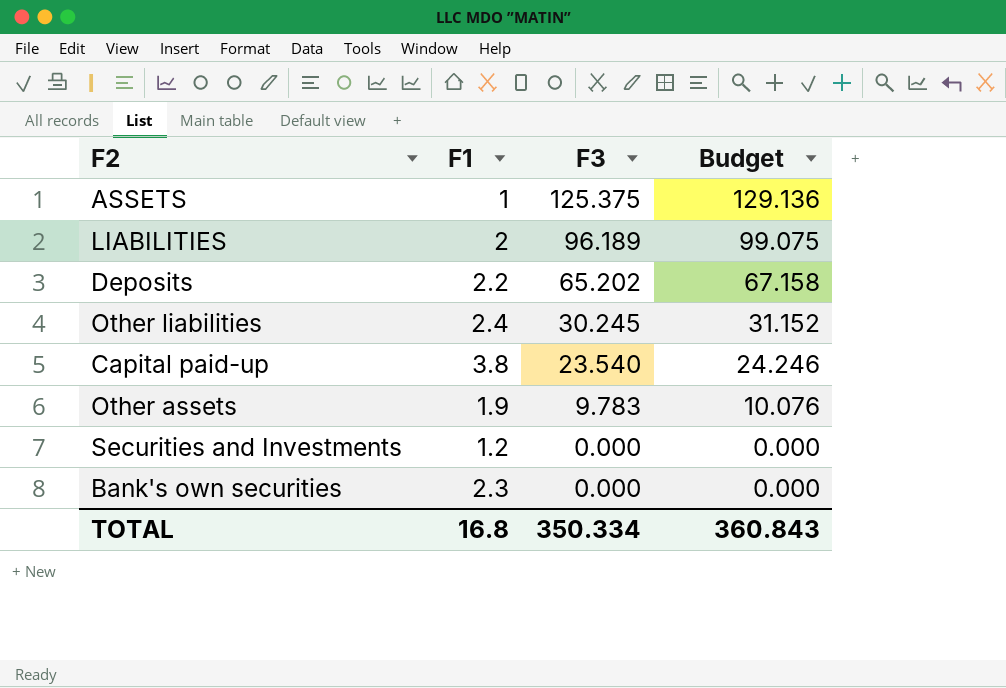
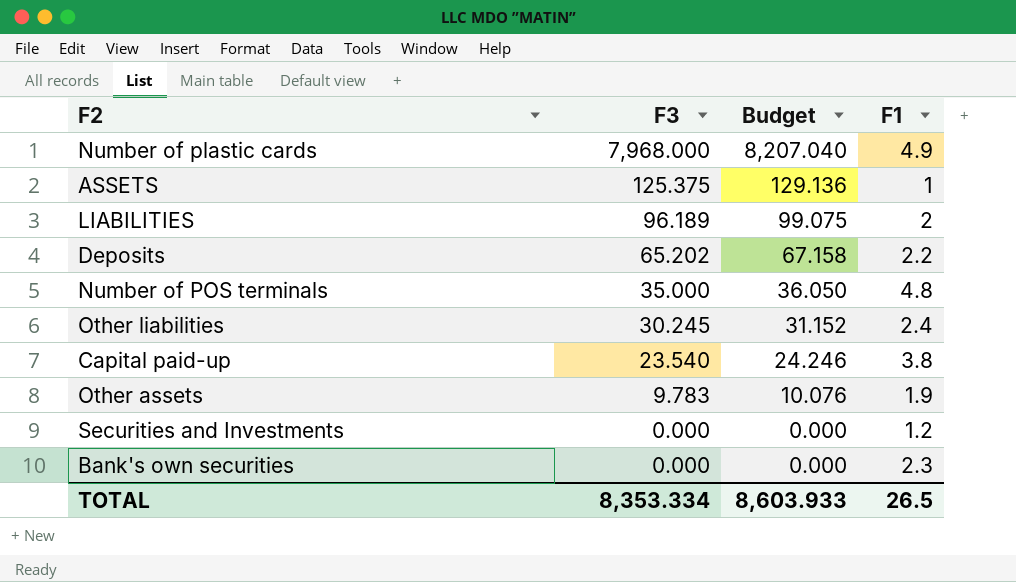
column F1 | position: 2 -> 4
row Number of plastic cards: none -> 7,968.000 | 8,207.040 | 4.9
row Number of POS terminals: none -> 35.000 | 36.050 | 4.8
TOTAL | F3: 350.334 -> 8,353.334
TOTAL | Budget: 360.843 -> 8,603.933
TOTAL | F1: 16.8 -> 26.5

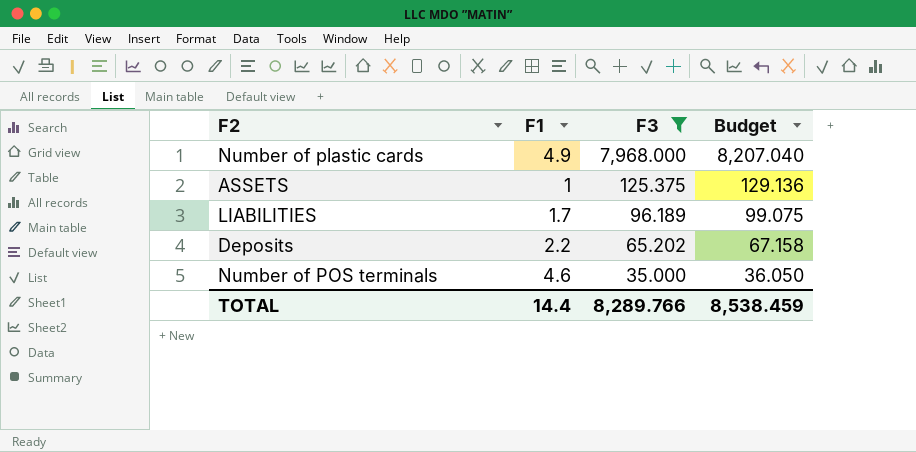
filter: none -> F3 >= 35.000
column F1 | position: 4 -> 2
LIABILITIES | F1: 2 -> 1.7
Number of POS terminals | F1: 4.8 -> 4.6
TOTAL | F1: 26.5 -> 14.4
TOTAL | F3: 8,353.334 -> 8,289.766
TOTAL | Budget: 8,603.933 -> 8,538.459

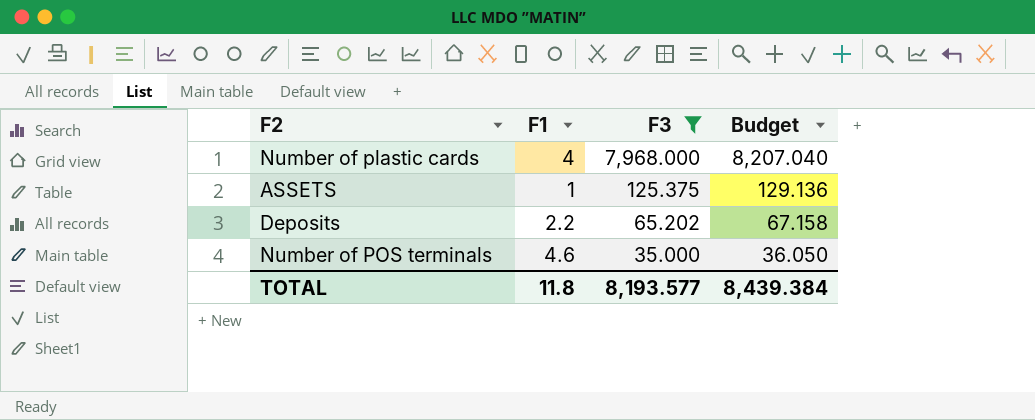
row LIABILITIES: 1.7 | 96.189 | 99.075 -> none
Number of plastic cards | F1: 4.9 -> 4
TOTAL | F1: 14.4 -> 11.8
TOTAL | F3: 8,289.766 -> 8,193.577
TOTAL | Budget: 8,538.459 -> 8,439.384

